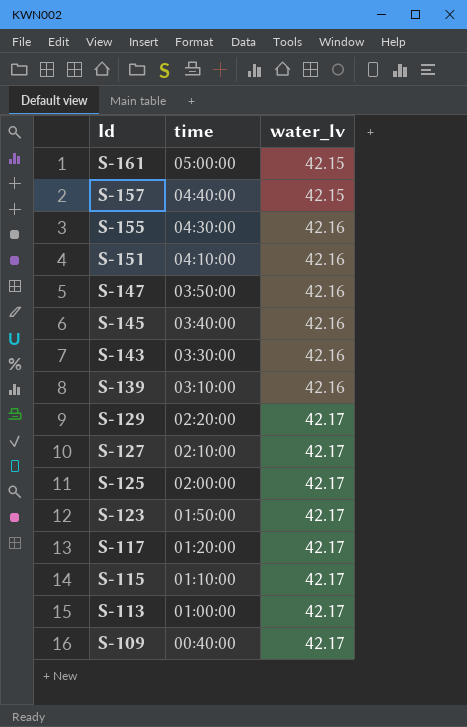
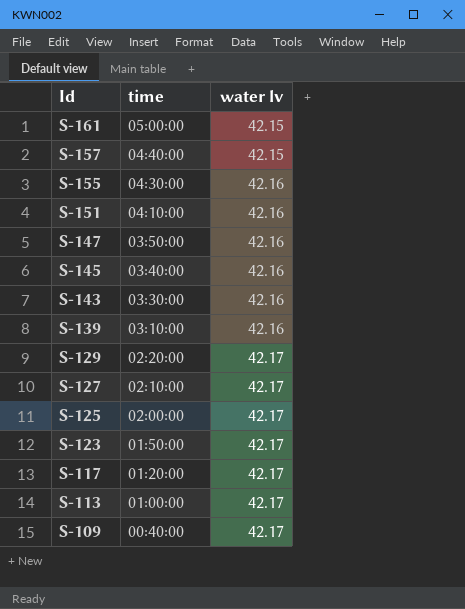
column name: water_lv -> water lv
row S-115: 01:10:00 | 42.17 -> none

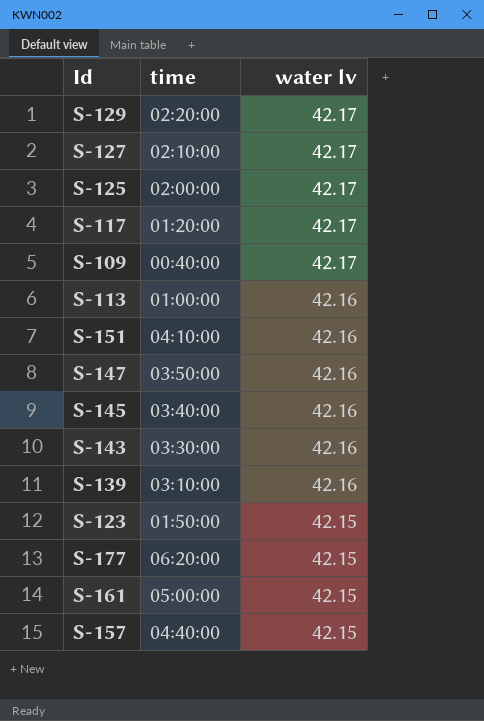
row order: Id descending -> water lv descending
row S-155: 04:30:00 | 42.16 -> none
S-113 | water lv: 42.17 -> 42.16
S-123 | water lv: 42.17 -> 42.15
row S-177: none -> 06:20:00 | 42.15

